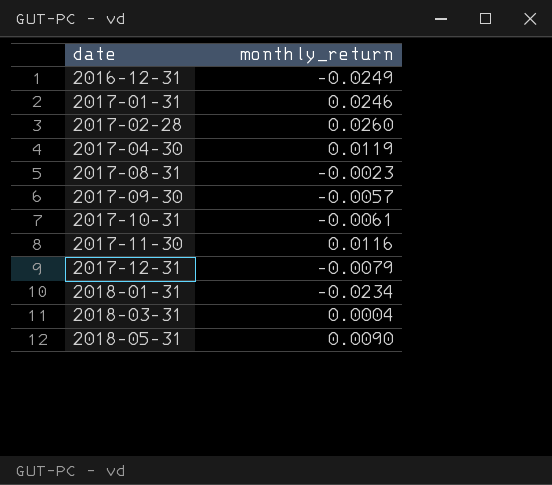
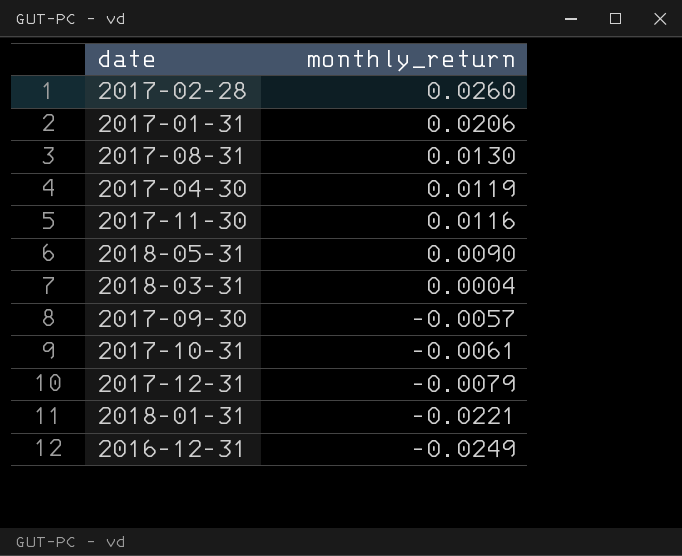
row order: date ascending -> monthly_return descending
2017-01-31 | monthly_return: 0.0246 -> 0.0206
2017-08-31 | monthly_return: -0.0023 -> 0.0130
2018-01-31 | monthly_return: -0.0234 -> -0.0221

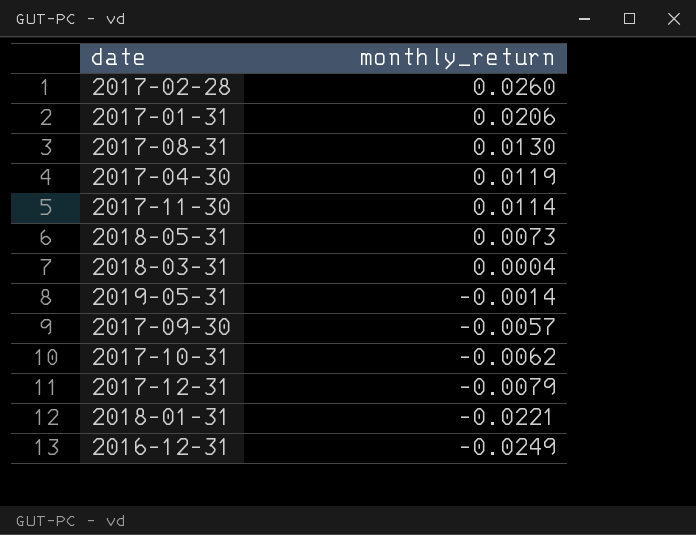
2017-11-30 | monthly_return: 0.0116 -> 0.0114
2018-05-31 | monthly_return: 0.0090 -> 0.0073
row 2019-05-31: none -> -0.0014
2017-10-31 | monthly_return: -0.0061 -> -0.0062

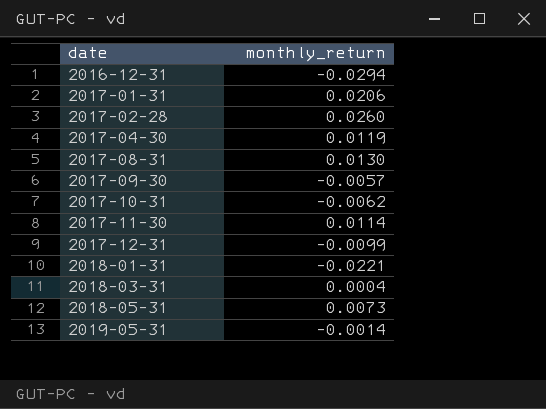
row order: monthly_return descending -> date ascending
2016-12-31 | monthly_return: -0.0249 -> -0.0294
2017-12-31 | monthly_return: -0.0079 -> -0.0099

